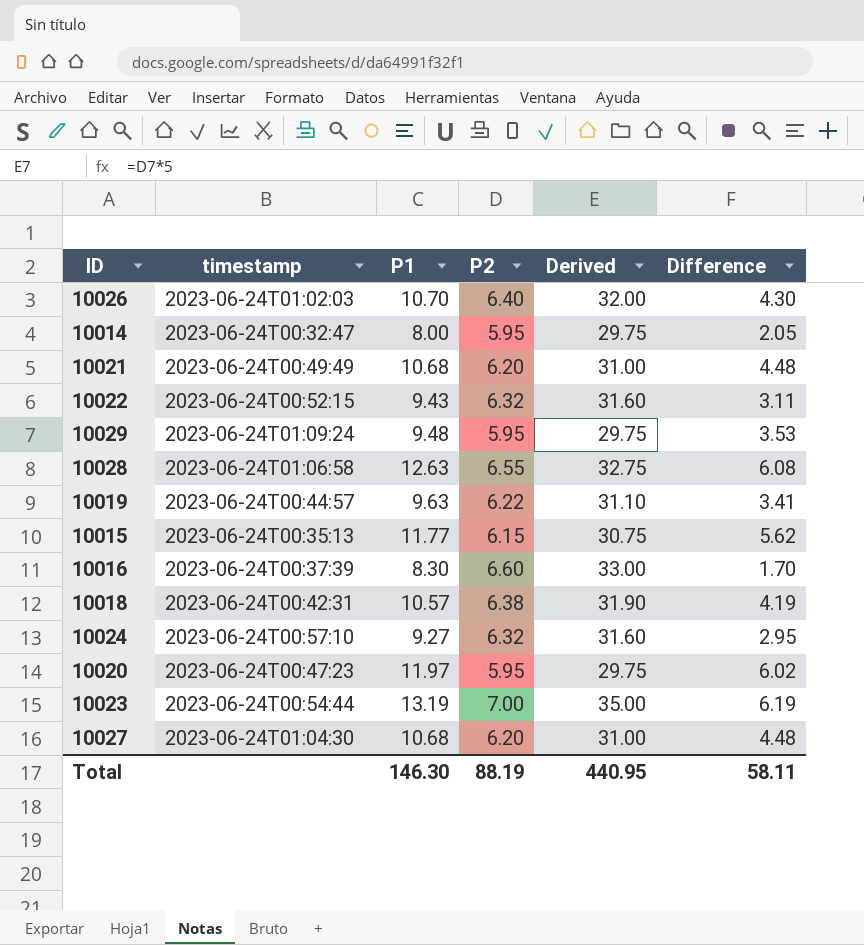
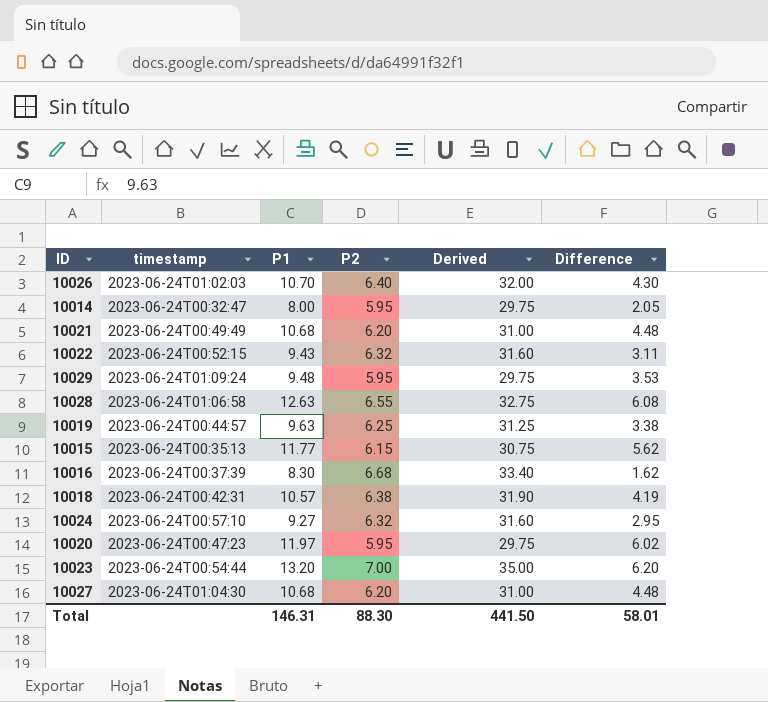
10019 | P2: 6.22 -> 6.25
10019 | Derived: 31.10 -> 31.25
10019 | Difference: 3.41 -> 3.38
10016 | P2: 6.60 -> 6.68
10016 | Derived: 33.00 -> 33.40
10016 | Difference: 1.70 -> 1.62
10023 | P1: 13.19 -> 13.20
10023 | Difference: 6.19 -> 6.20
Total | P1: 146.30 -> 146.31
Total | P2: 88.19 -> 88.30
Total | Derived: 440.95 -> 441.50
Total | Difference: 58.11 -> 58.01

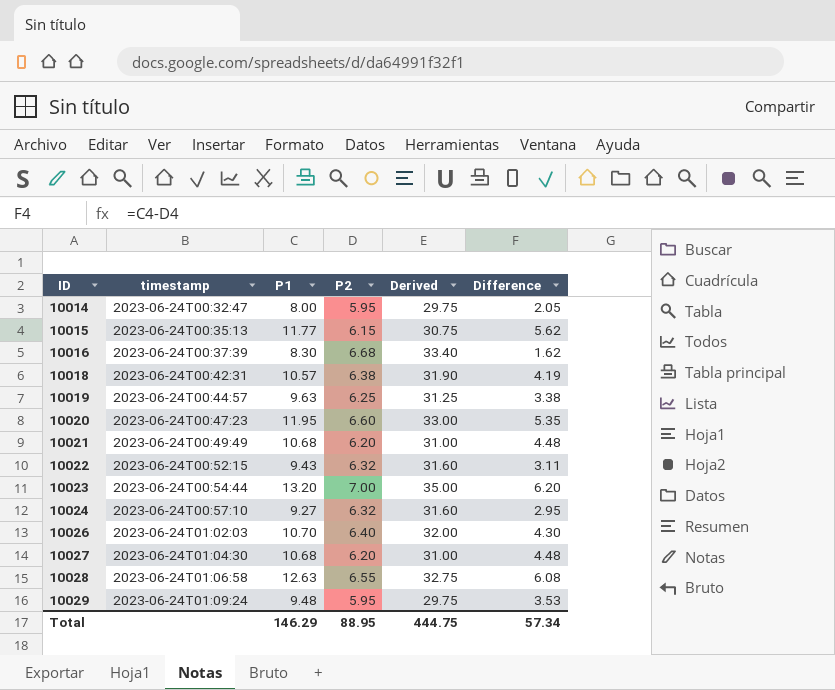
row order: none -> ID ascending
10020 | P1: 11.97 -> 11.95
10020 | P2: 5.95 -> 6.60
10020 | Derived: 29.75 -> 33.00
10020 | Difference: 6.02 -> 5.35
Total | P1: 146.31 -> 146.29
Total | P2: 88.30 -> 88.95
Total | Derived: 441.50 -> 444.75
Total | Difference: 58.01 -> 57.34

